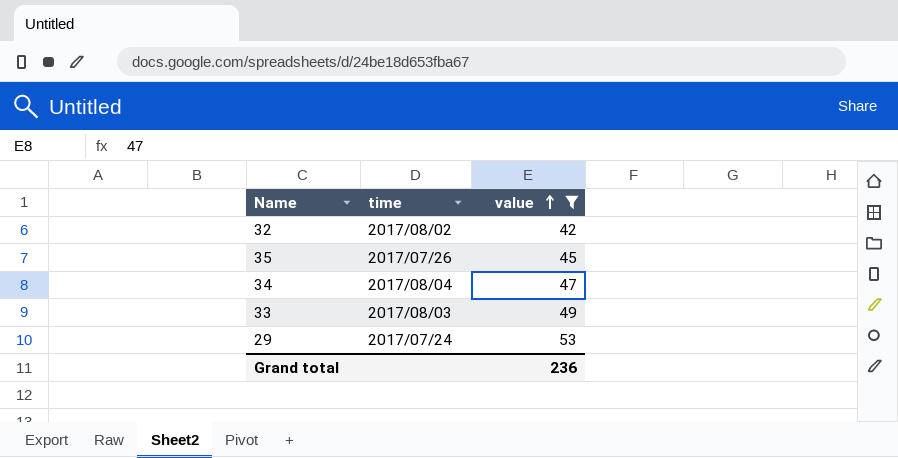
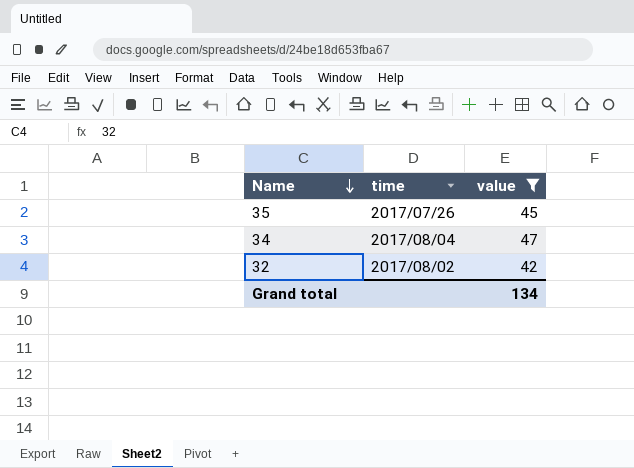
row order: value ascending -> Name descending
row 33: 2017/08/03 | 49 -> none
row 29: 2017/07/24 | 53 -> none
Grand total | value: 236 -> 134

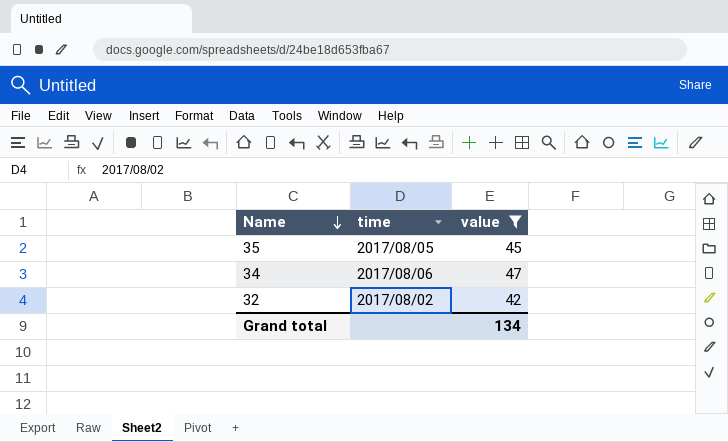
35 | time: 2017/07/26 -> 2017/08/05
34 | time: 2017/08/04 -> 2017/08/06

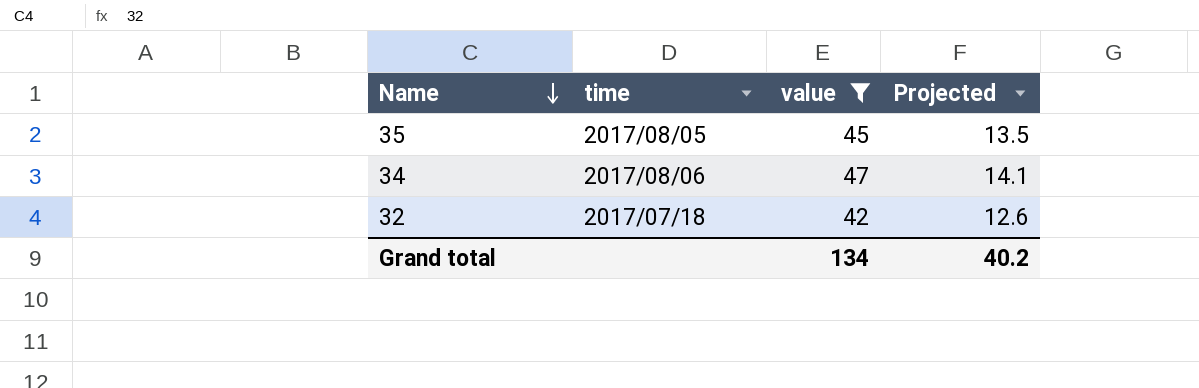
column Projected | formula: none -> [value] * 0.3
32 | time: 2017/08/02 -> 2017/07/18

